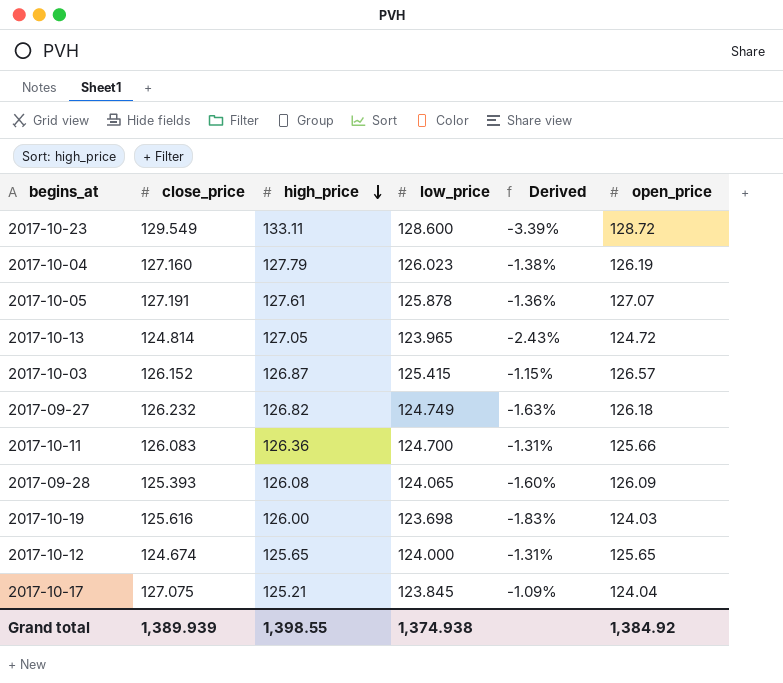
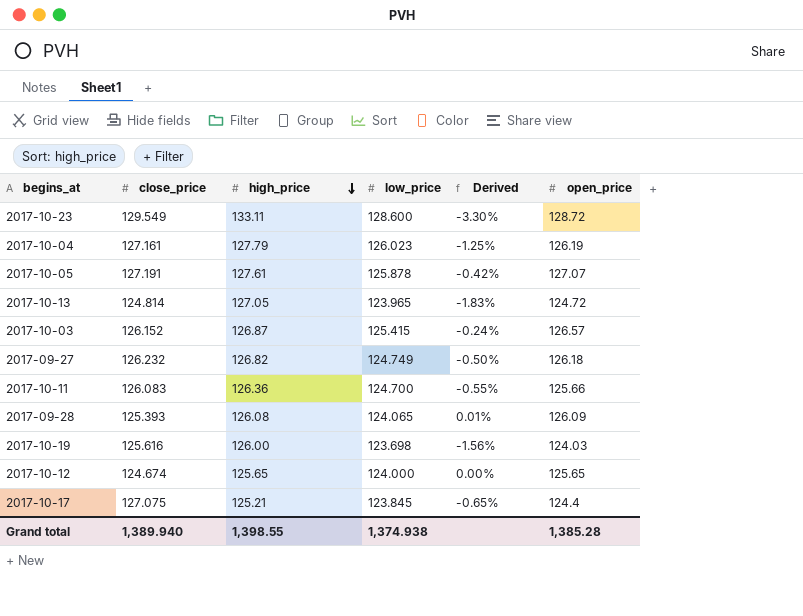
column Derived | formula: ([low_price] - [high_price]) / [high_price] -> ([open_price] - [high_price]) / [high_price]
2017-10-04 | close_price: 127.160 -> 127.161
2017-10-17 | open_price: 124.04 -> 124.4
Grand total | close_price: 1,389.939 -> 1,389.940
Grand total | open_price: 1,384.92 -> 1,385.28

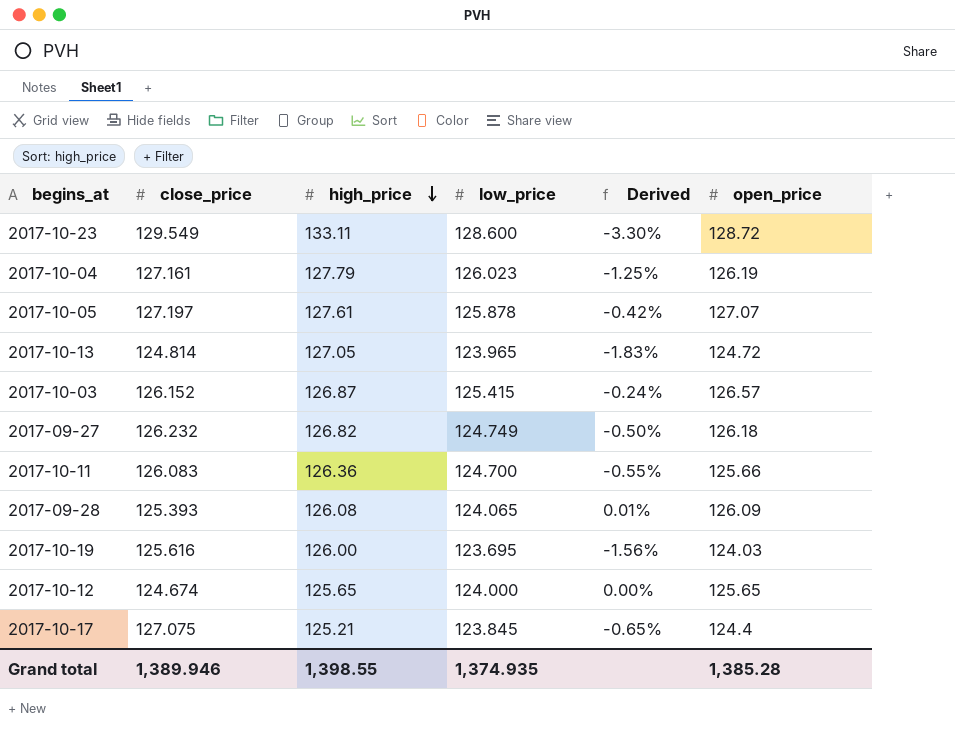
2017-10-05 | close_price: 127.191 -> 127.197
2017-10-19 | low_price: 123.698 -> 123.695
Grand total | close_price: 1,389.940 -> 1,389.946
Grand total | low_price: 1,374.938 -> 1,374.935

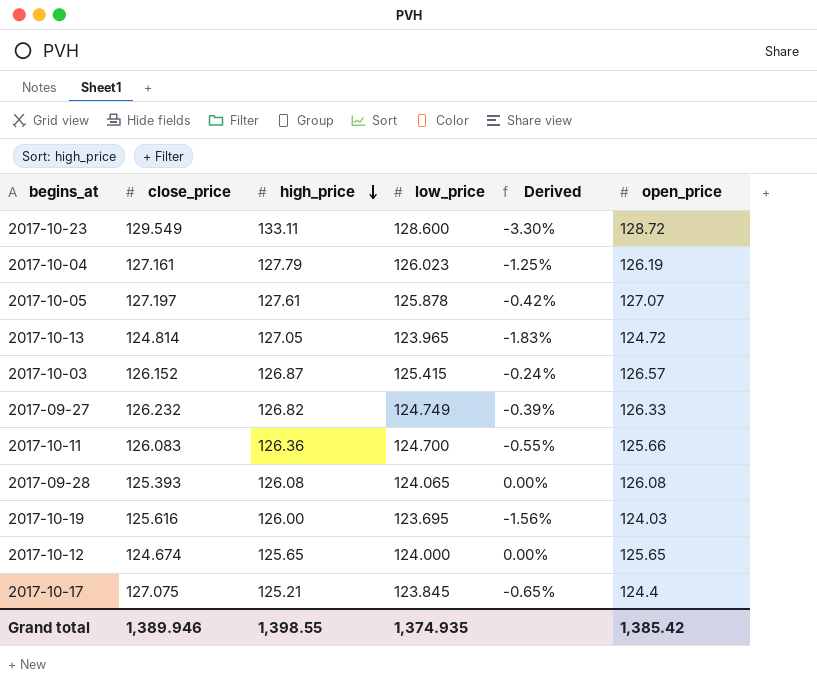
2017-09-27 | Derived: -0.50% -> -0.39%
2017-09-27 | open_price: 126.18 -> 126.33
2017-09-28 | Derived: 0.01% -> 0.00%
2017-09-28 | open_price: 126.09 -> 126.08
Grand total | open_price: 1,385.28 -> 1,385.42

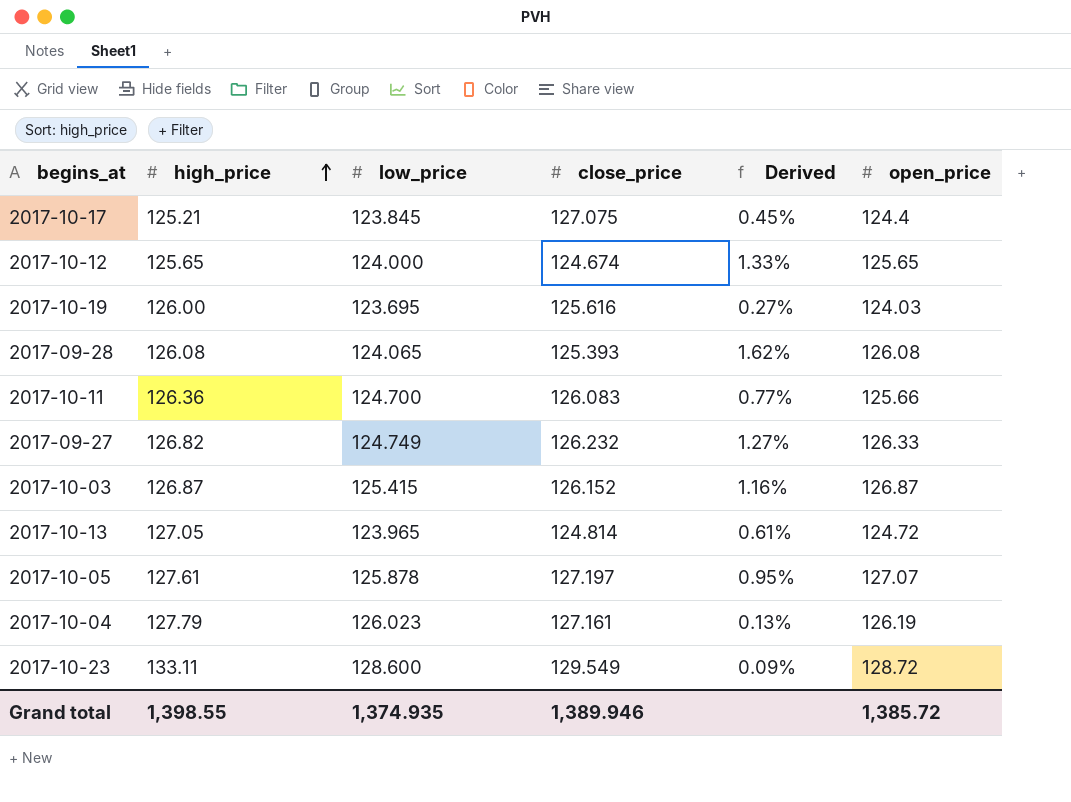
row order: high_price descending -> high_price ascending
column close_price | position: 2 -> 4
column Derived | formula: ([open_price] - [high_price]) / [high_price] -> ([open_price] - [low_price]) / [low_price]
2017-10-03 | open_price: 126.57 -> 126.87
Grand total | open_price: 1,385.42 -> 1,385.72

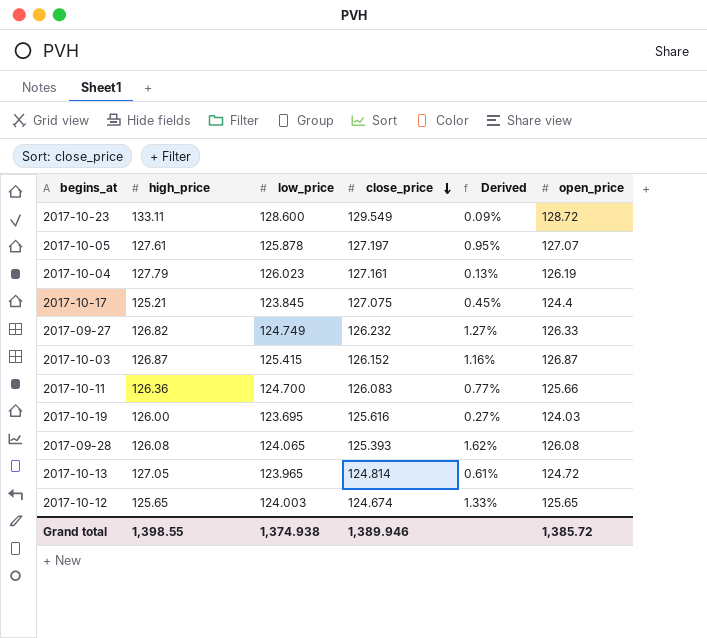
row order: high_price ascending -> close_price descending
2017-10-12 | low_price: 124.000 -> 124.003
Grand total | low_price: 1,374.935 -> 1,374.938

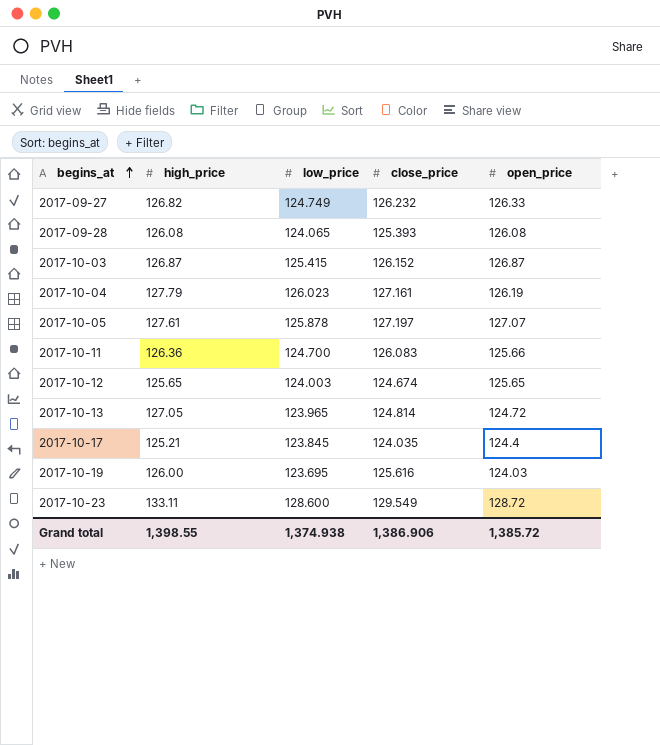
row order: close_price descending -> begins_at ascending
column Derived | formula: ([open_price] - [low_price]) / [low_price] -> none
2017-10-17 | close_price: 127.075 -> 124.035
Grand total | close_price: 1,389.946 -> 1,386.906

